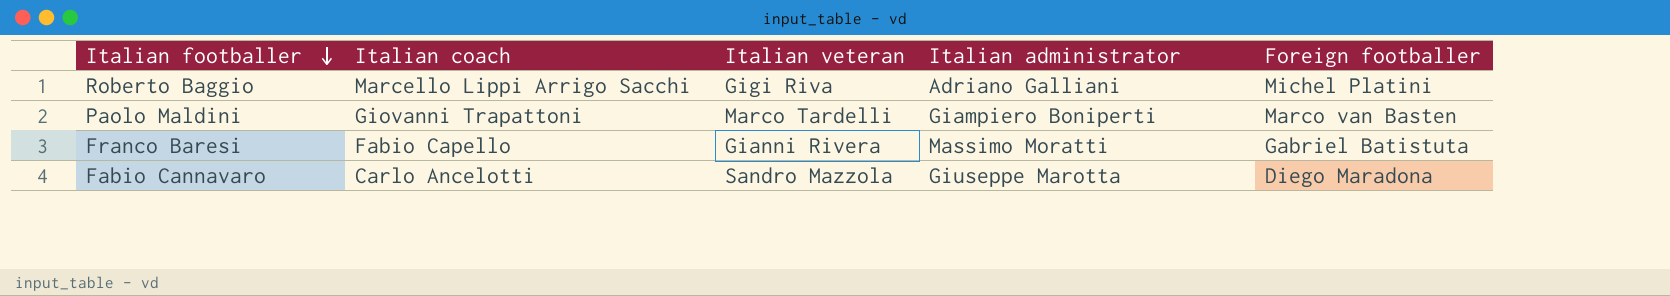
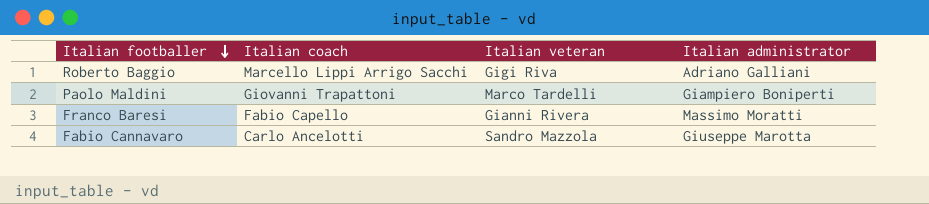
column Foreign footballer | position: 5 -> none

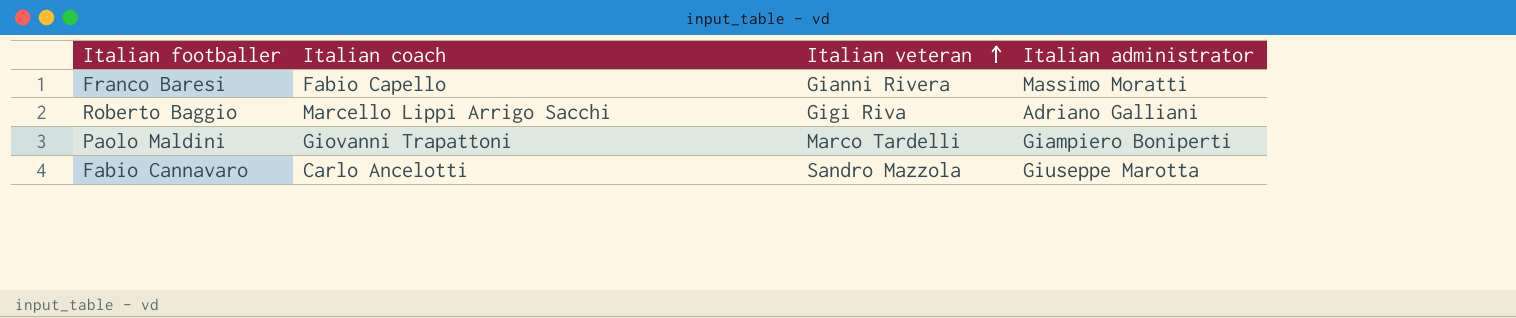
row order: Italian footballer descending -> Italian veteran ascending

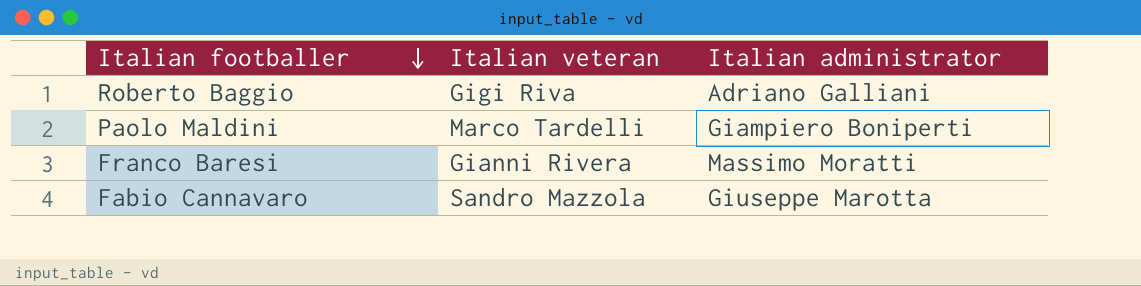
row order: Italian veteran ascending -> Italian footballer descending
column Italian coach | position: 2 -> none

